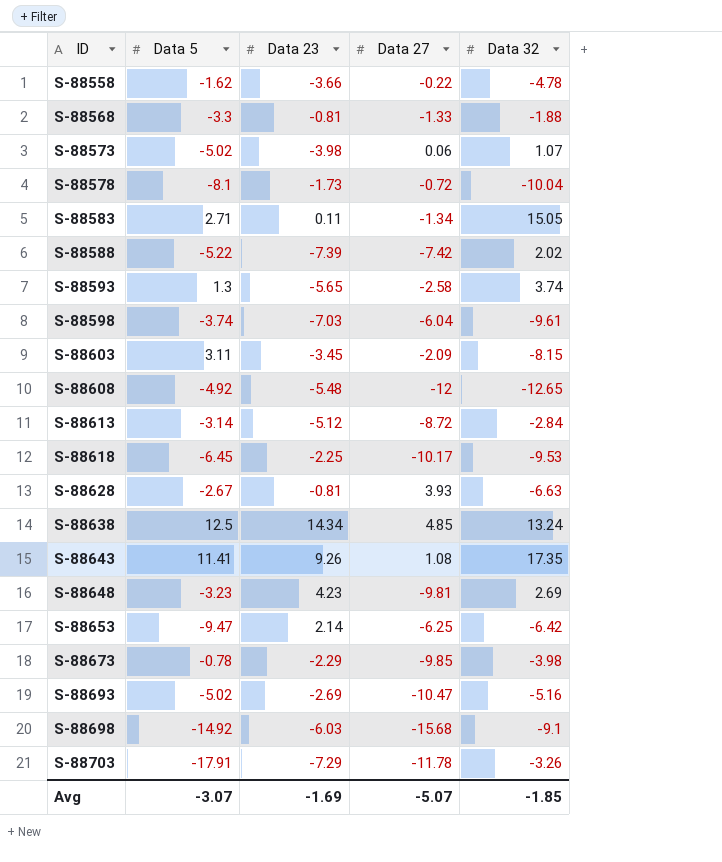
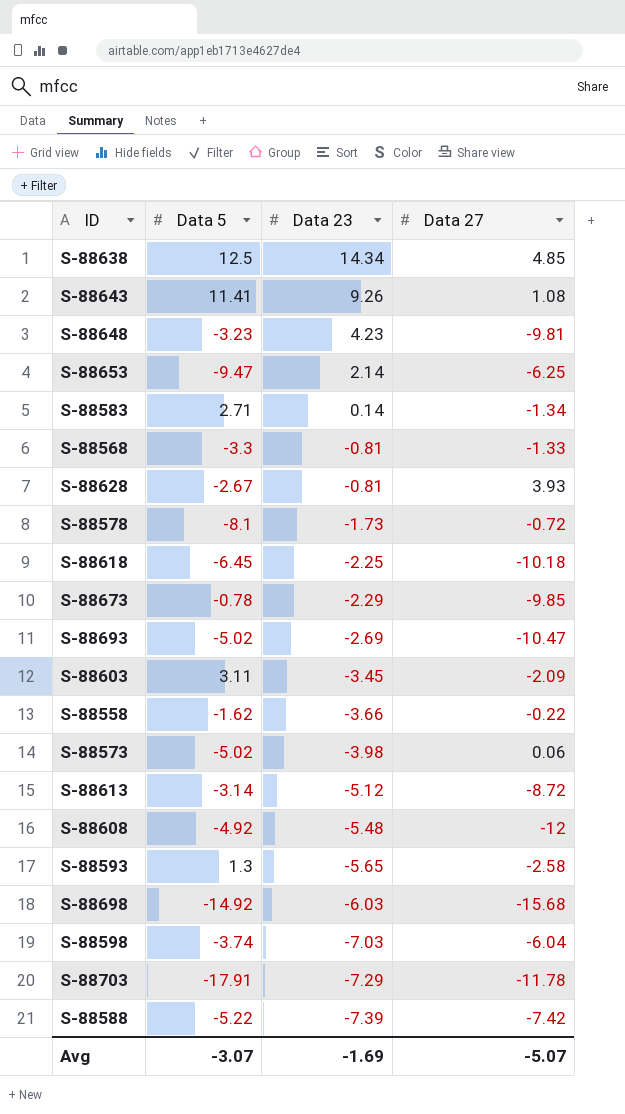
row order: ID ascending -> Data 23 descending
column Data 32 | position: 5 -> none
S-88583 | Data 23: 0.11 -> 0.14
S-88618 | Data 27: -10.17 -> -10.18

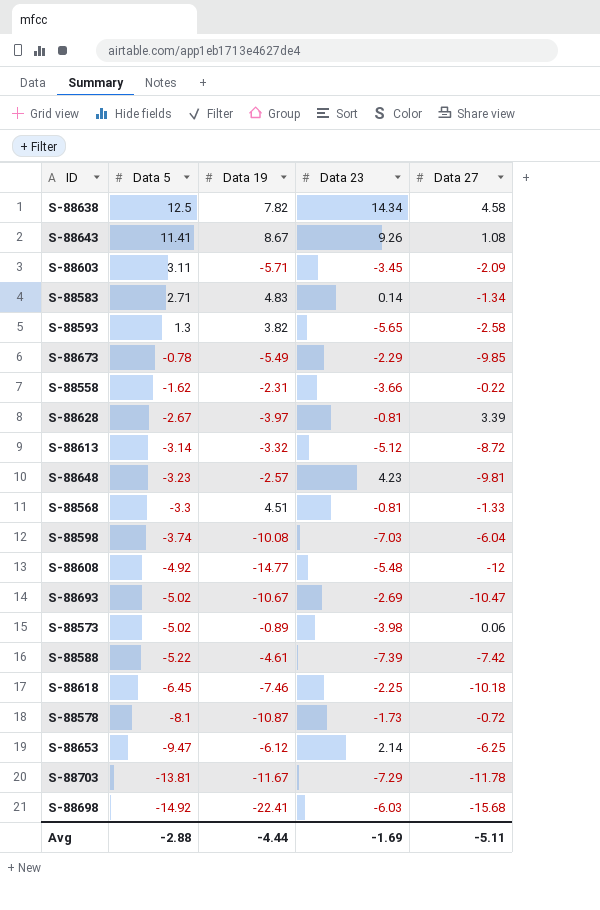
row order: Data 23 descending -> Data 5 descending
column Data 19 | position: none -> 3
S-88638 | Data 27: 4.85 -> 4.58
S-88628 | Data 27: 3.93 -> 3.39
S-88703 | Data 5: -17.91 -> -13.81
Avg | Data 5: -3.07 -> -2.88
Avg | Data 27: -5.07 -> -5.11

